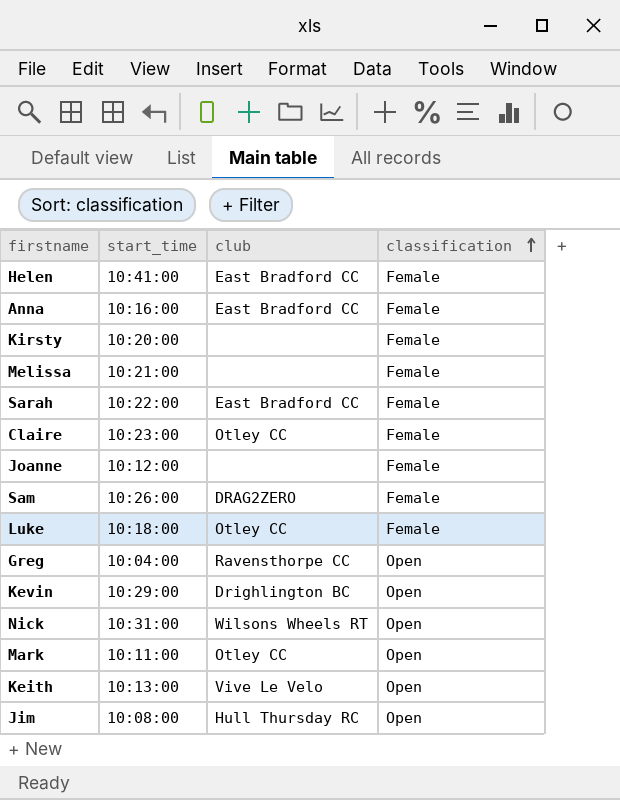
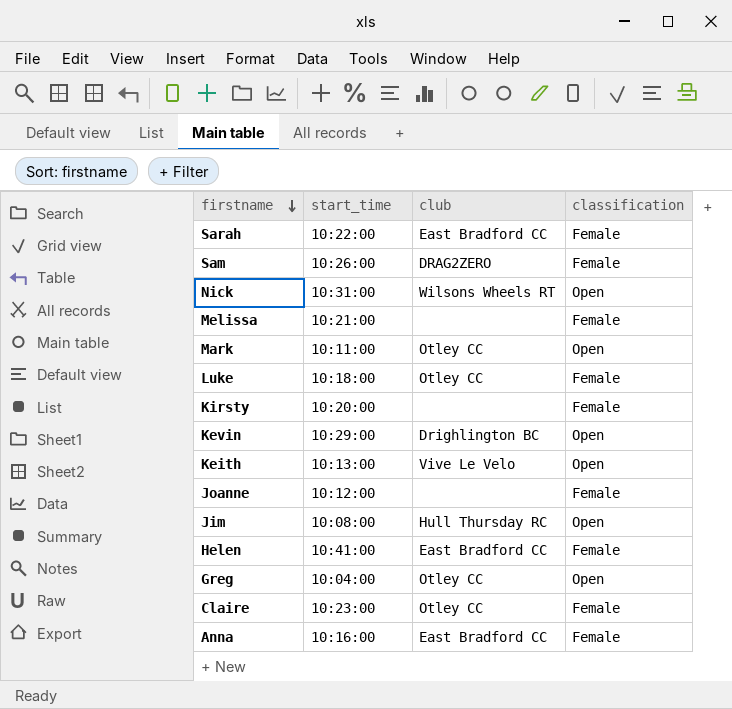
row order: classification ascending -> firstname descending
Greg | club: Ravensthorpe CC -> Otley CC

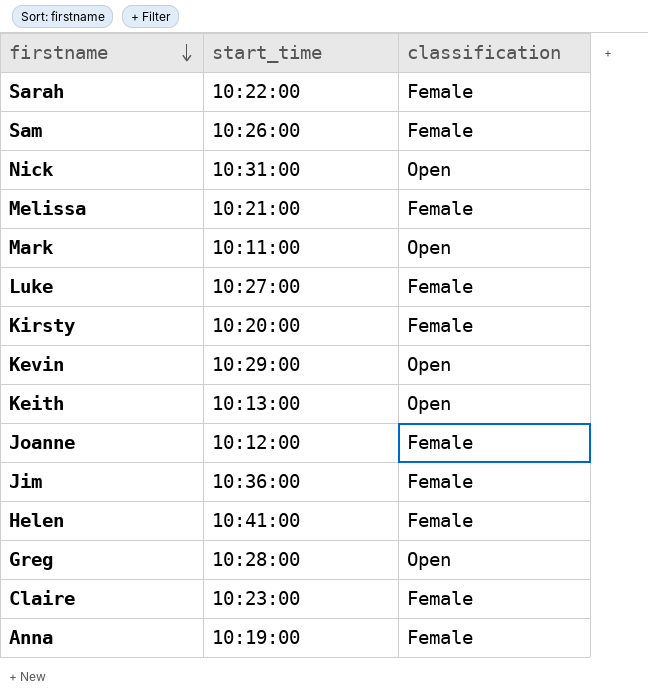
column club | position: 3 -> none
Luke | start_time: 10:18:00 -> 10:27:00
Jim | start_time: 10:08:00 -> 10:36:00
Jim | classification: Open -> Female
Greg | start_time: 10:04:00 -> 10:28:00
Anna | start_time: 10:16:00 -> 10:19:00

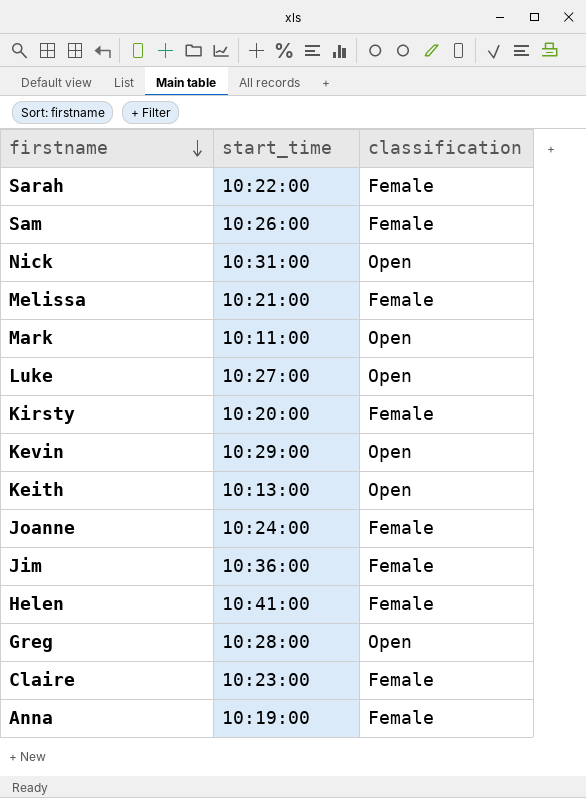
Luke | classification: Female -> Open
Joanne | start_time: 10:12:00 -> 10:24:00

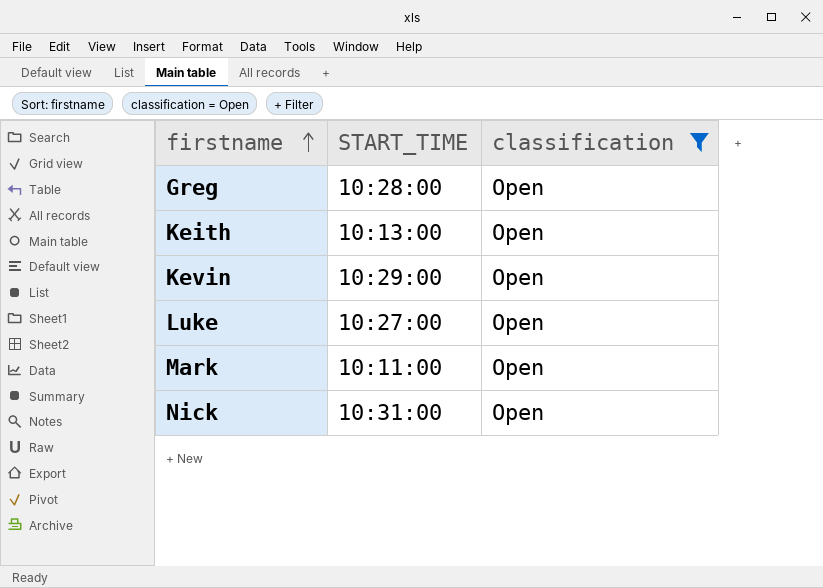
filter: none -> classification = Open
row order: firstname descending -> firstname ascending
column name: start_time -> START_TIME

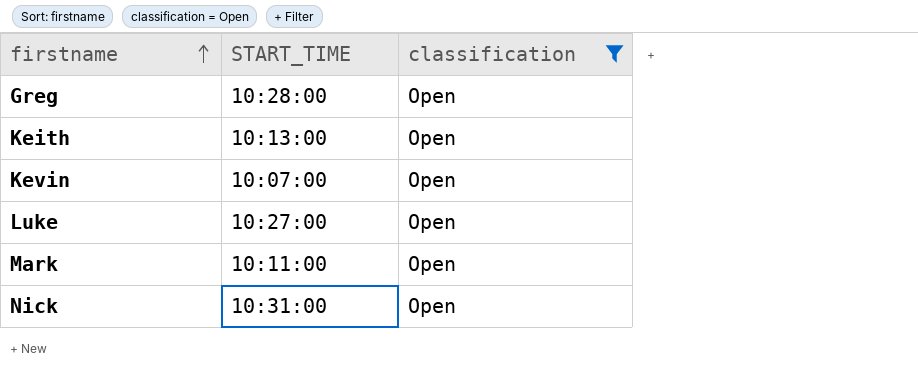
Kevin | START_TIME: 10:29:00 -> 10:07:00

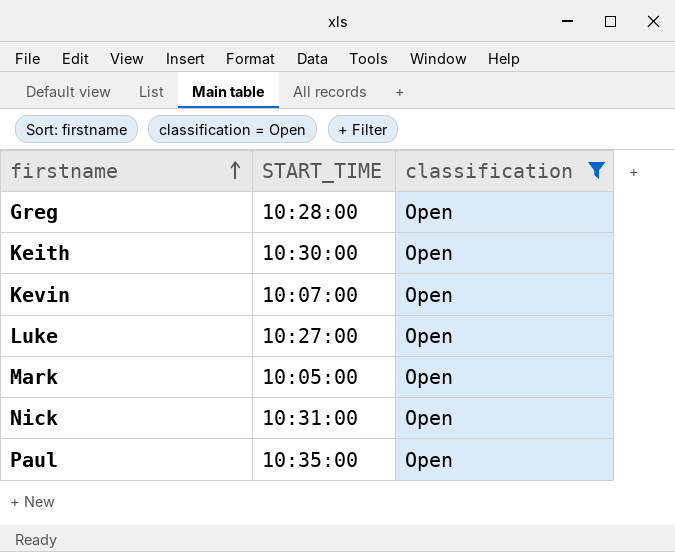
Keith | START_TIME: 10:13:00 -> 10:30:00
Mark | START_TIME: 10:11:00 -> 10:05:00
row Paul: none -> 10:35:00 | Open

